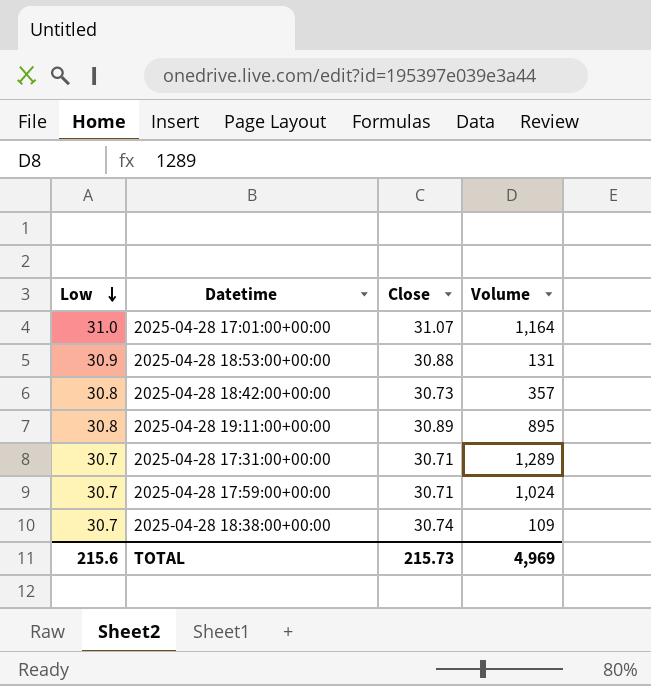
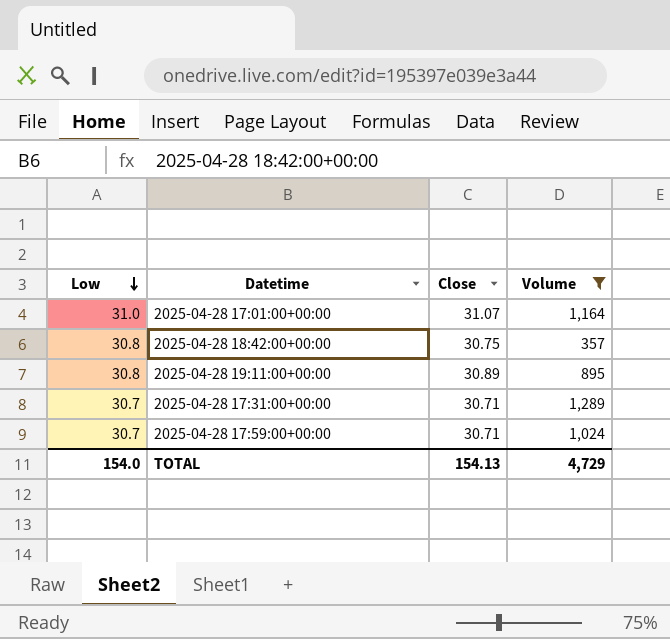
filter: none -> Volume >= 357
2025-04-28 18:42:00+00:00 | Close: 30.73 -> 30.75
TOTAL | Low: 215.6 -> 154.0
TOTAL | Close: 215.73 -> 154.13
TOTAL | Volume: 4,969 -> 4,729

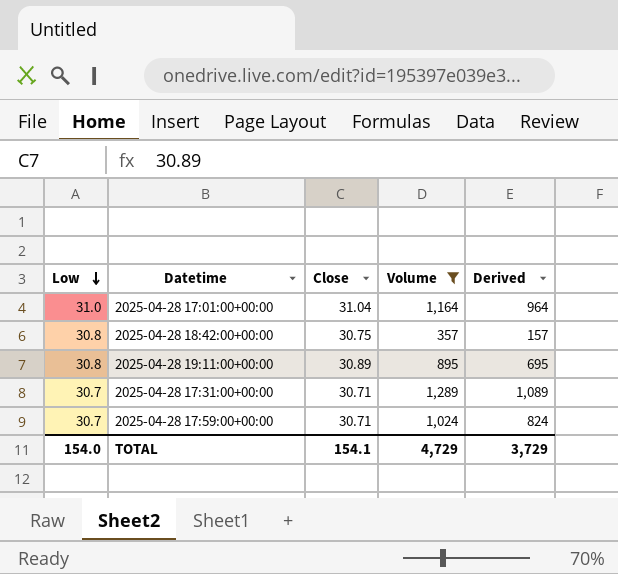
column Derived | formula: none -> [Volume] - 200
2025-04-28 17:01:00+00:00 | Close: 31.07 -> 31.04
TOTAL | Close: 154.13 -> 154.1

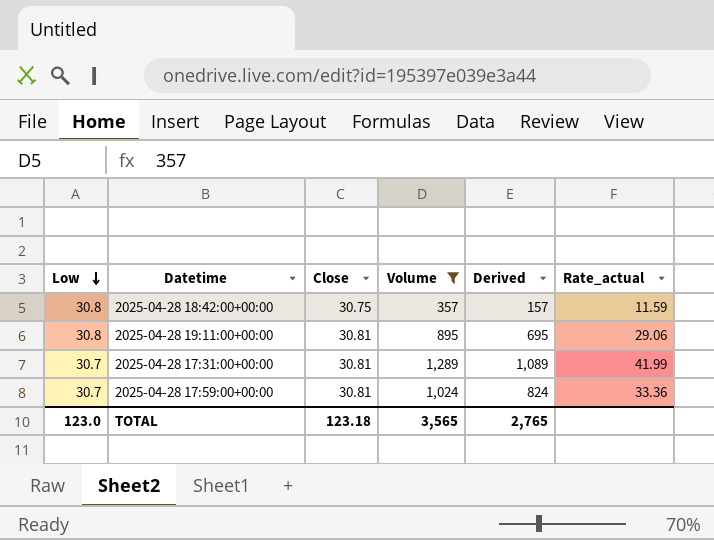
column Rate_actual | formula: none -> [Volume] / [Low]
row 2025-04-28 17:01:00+00:00: 31.0 | 31.04 | 1,164 | 964 -> none
2025-04-28 19:11:00+00:00 | Close: 30.89 -> 30.81
2025-04-28 17:31:00+00:00 | Close: 30.71 -> 30.81
2025-04-28 17:59:00+00:00 | Close: 30.71 -> 30.81
TOTAL | Low: 154.0 -> 123.0
TOTAL | Close: 154.1 -> 123.18
TOTAL | Volume: 4,729 -> 3,565
TOTAL | Derived: 3,729 -> 2,765

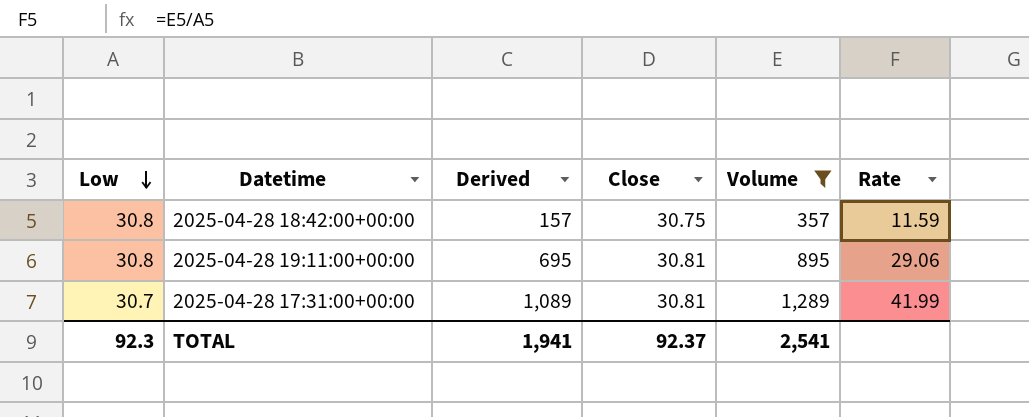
column Derived | position: 5 -> 3
column name: Rate_actual -> Rate
row 2025-04-28 17:59:00+00:00: 30.7 | 30.81 | 1,024 | 824 | 33.36 -> none
TOTAL | Low: 123.0 -> 92.3
TOTAL | Derived: 2,765 -> 1,941
TOTAL | Close: 123.18 -> 92.37
TOTAL | Volume: 3,565 -> 2,541

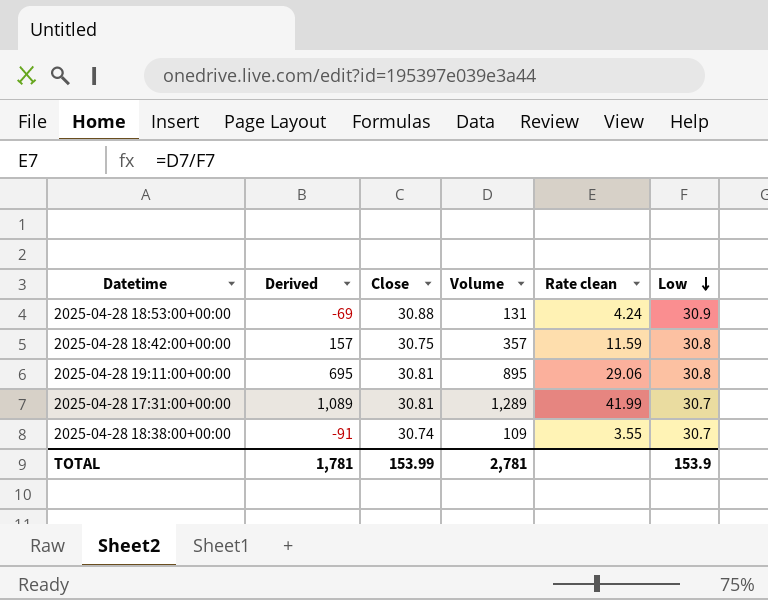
filter: Volume >= 357 -> none
column name: Rate -> Rate clean
column Low | position: 1 -> 6
TOTAL | Derived: 1,941 -> 1,781
TOTAL | Close: 92.37 -> 153.99
TOTAL | Volume: 2,541 -> 2,781
TOTAL | Low: 92.3 -> 153.9

